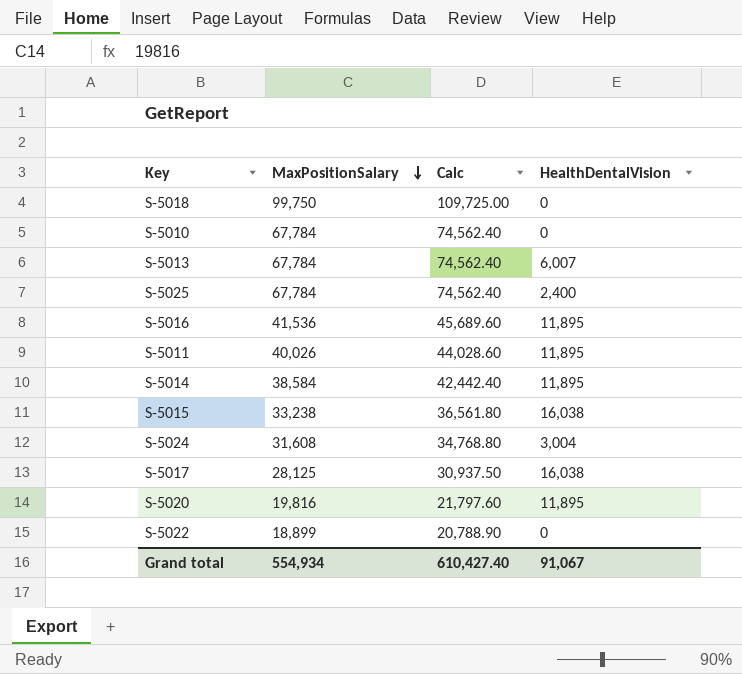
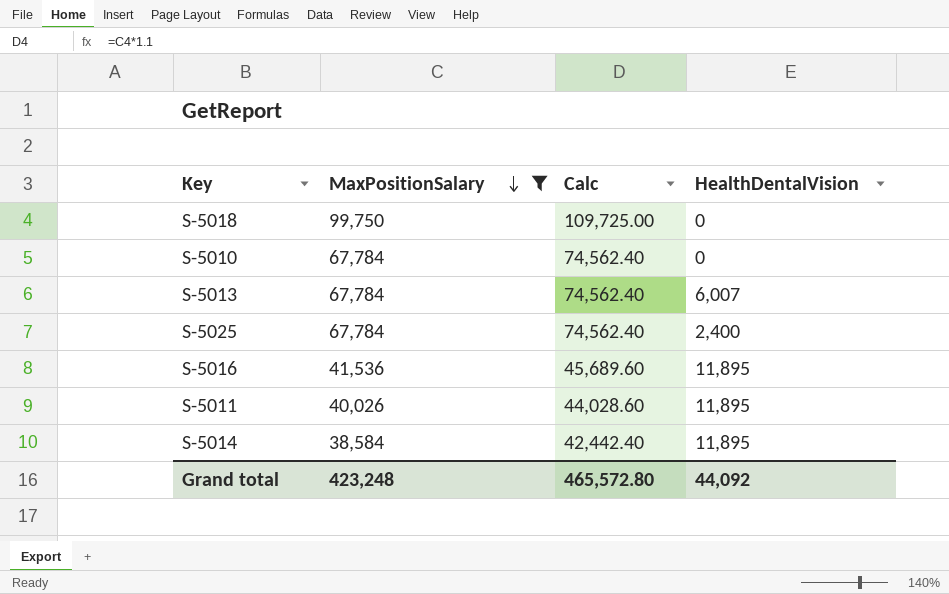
filter: none -> MaxPositionSalary >= 38,584
Grand total | MaxPositionSalary: 554,934 -> 423,248
Grand total | Calc: 610,427.40 -> 465,572.80
Grand total | HealthDentalVision: 91,067 -> 44,092

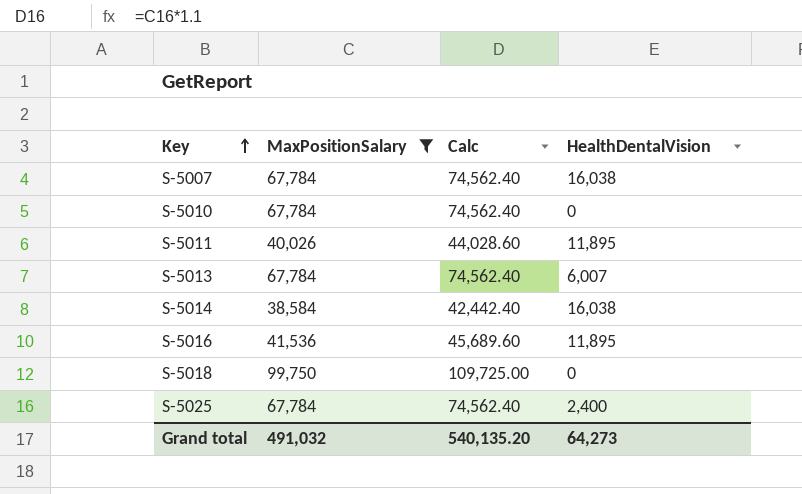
row order: MaxPositionSalary descending -> Key ascending
row S-5007: none -> 67,784 | 74,562.40 | 16,038
S-5014 | HealthDentalVision: 11,895 -> 16,038
Grand total | MaxPositionSalary: 423,248 -> 491,032
Grand total | Calc: 465,572.80 -> 540,135.20
Grand total | HealthDentalVision: 44,092 -> 64,273

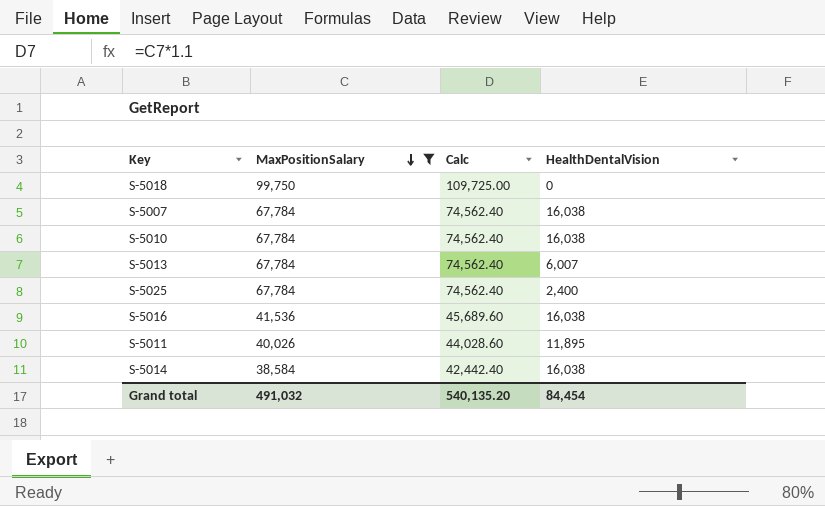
row order: Key ascending -> MaxPositionSalary descending
S-5010 | HealthDentalVision: 0 -> 16,038
S-5016 | HealthDentalVision: 11,895 -> 16,038
Grand total | HealthDentalVision: 64,273 -> 84,454

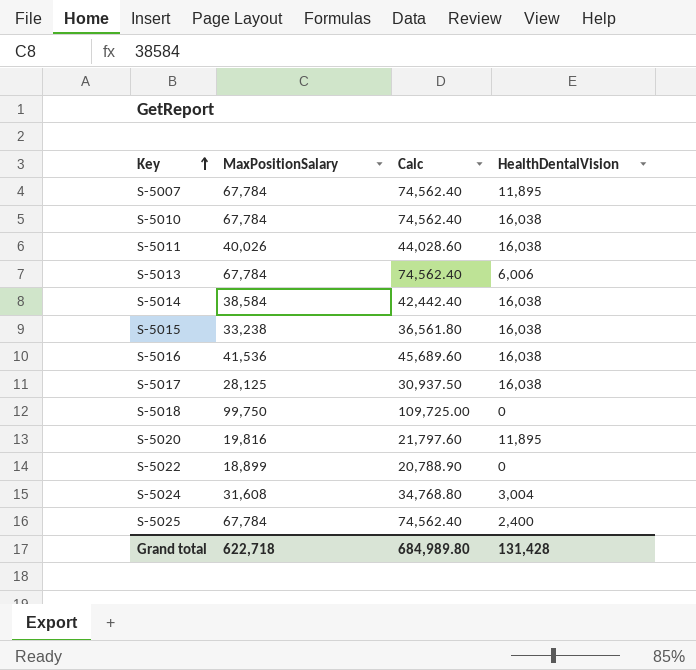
filter: MaxPositionSalary >= 38,584 -> none
row order: MaxPositionSalary descending -> Key ascending
S-5007 | HealthDentalVision: 16,038 -> 11,895
S-5011 | HealthDentalVision: 11,895 -> 16,038
S-5013 | HealthDentalVision: 6,007 -> 6,006
Grand total | MaxPositionSalary: 491,032 -> 622,718
Grand total | Calc: 540,135.20 -> 684,989.80
Grand total | HealthDentalVision: 84,454 -> 131,428

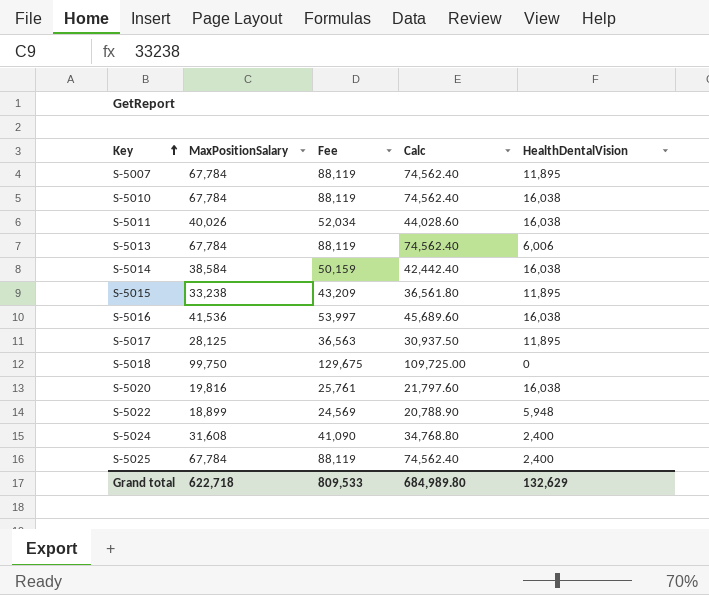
column Fee | formula: none -> [MaxPositionSalary] * 1.3
S-5015 | HealthDentalVision: 16,038 -> 11,895
S-5017 | HealthDentalVision: 16,038 -> 11,895
S-5020 | HealthDentalVision: 11,895 -> 16,038
S-5022 | HealthDentalVision: 0 -> 5,948
S-5024 | HealthDentalVision: 3,004 -> 2,400
Grand total | HealthDentalVision: 131,428 -> 132,629

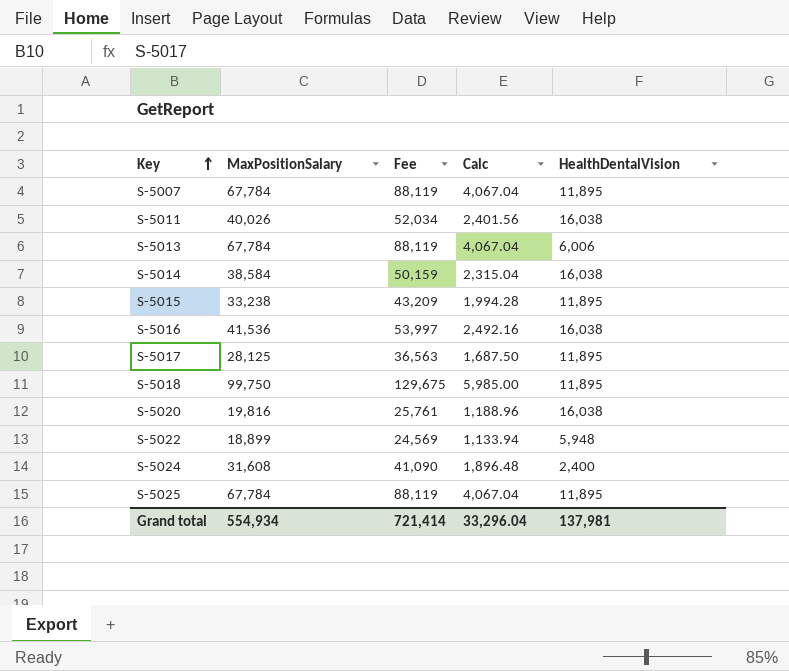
column Calc | formula: [MaxPositionSalary] * 1.1 -> [MaxPositionSalary] * 0.06
row S-5010: 67,784 | 88,119 | 74,562.40 | 16,038 -> none
S-5018 | HealthDentalVision: 0 -> 11,895
S-5025 | HealthDentalVision: 2,400 -> 11,895
Grand total | MaxPositionSalary: 622,718 -> 554,934
Grand total | Fee: 809,533 -> 721,414
Grand total | Calc: 684,989.80 -> 33,296.04
Grand total | HealthDentalVision: 132,629 -> 137,981

